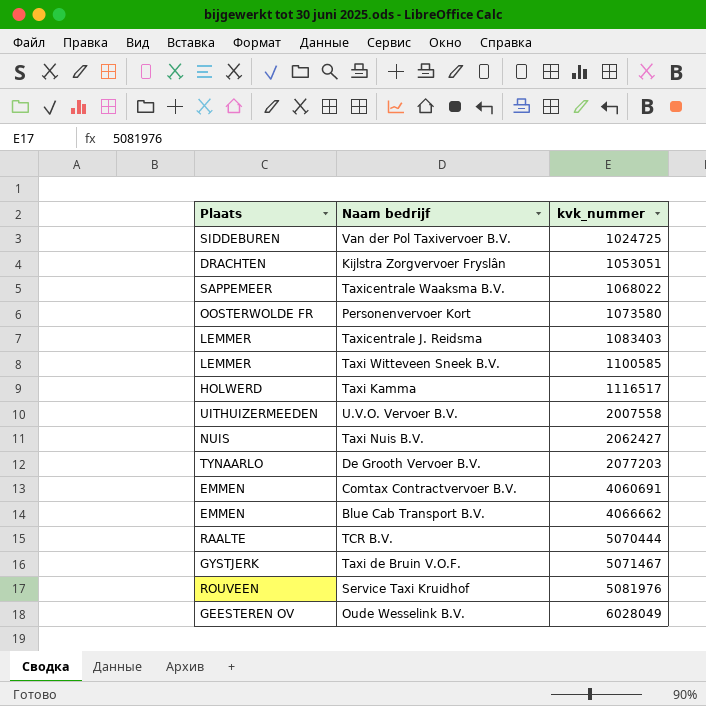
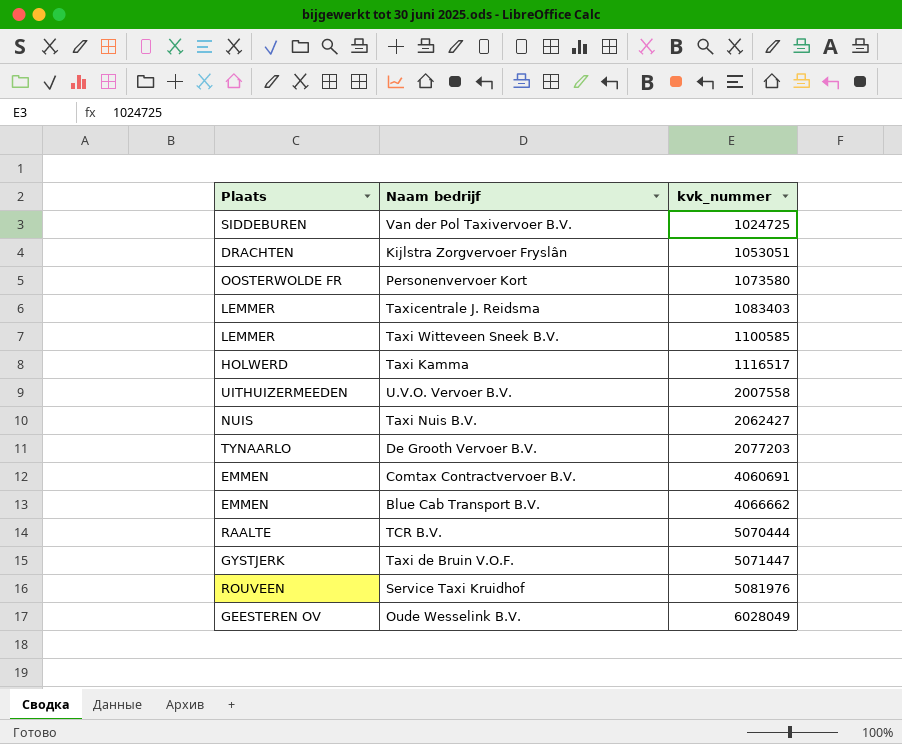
row Taxicentrale Waaksma B.V.: SAPPEMEER | 1068022 -> none
Taxi de Bruin V.O.F. | kvk_nummer: 5071467 -> 5071447

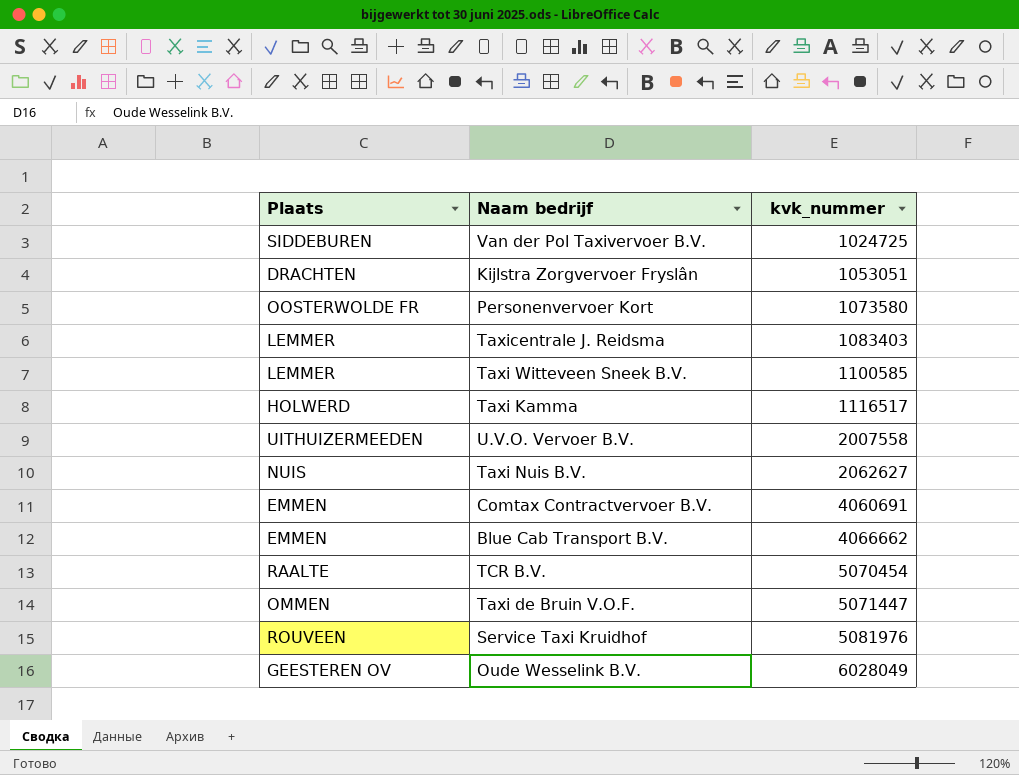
row De Grooth Vervoer B.V.: TYNAARLO | 2077203 -> none
Taxi Nuis B.V. | kvk_nummer: 2062427 -> 2062627
TCR B.V. | kvk_nummer: 5070444 -> 5070454
Taxi de Bruin V.O.F. | Plaats: GYSTJERK -> OMMEN

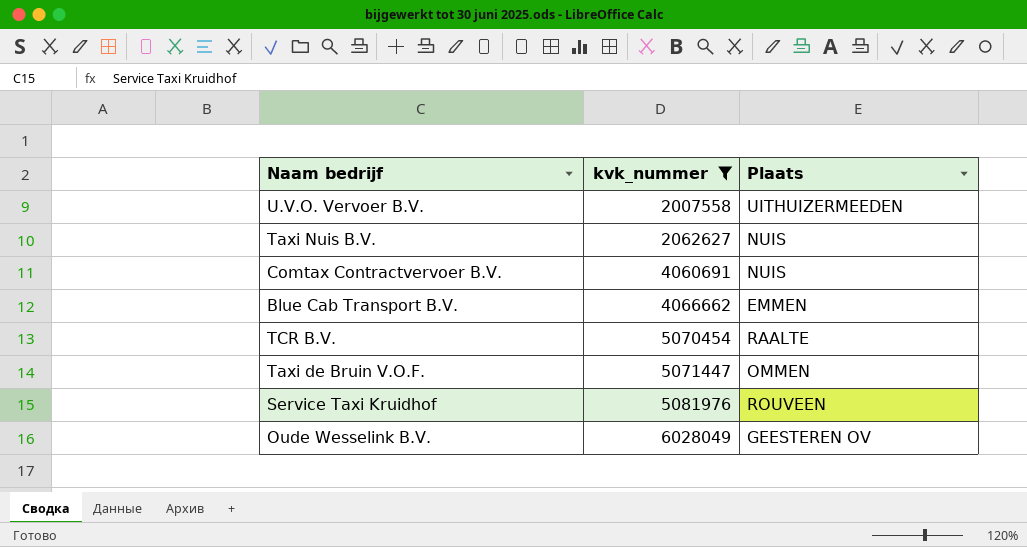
filter: none -> kvk_nummer >= 2007558
column Plaats | position: 1 -> 3
Comtax Contractvervoer B.V. | Plaats: EMMEN -> NUIS

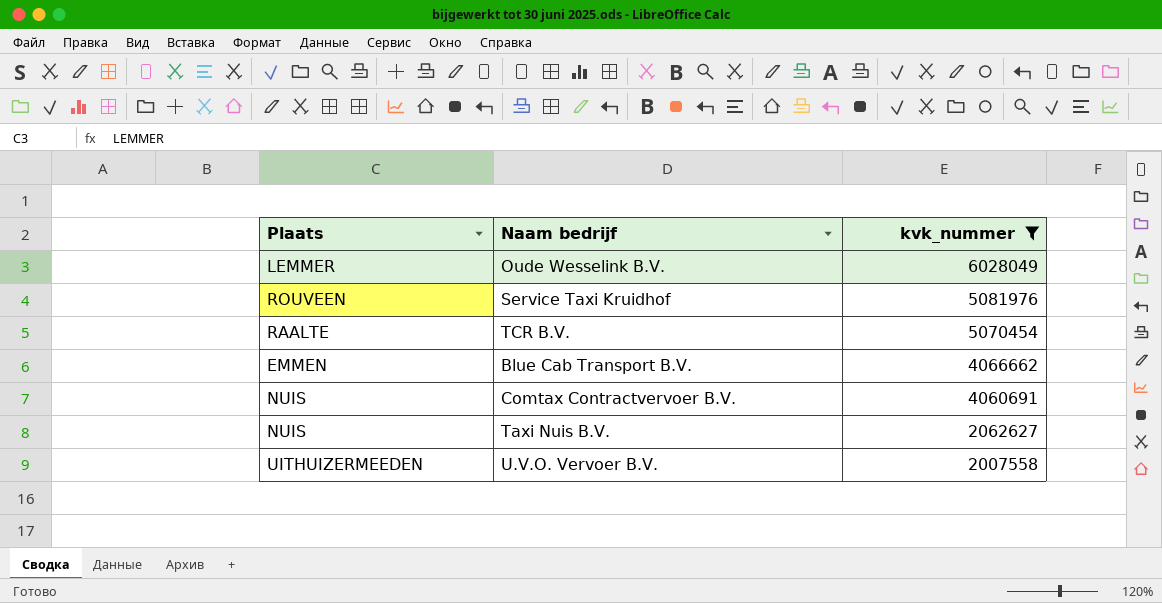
row order: kvk_nummer ascending -> kvk_nummer descending
column Plaats | position: 3 -> 1
row Taxi de Bruin V.O.F.: 5071447 | OMMEN -> none
Oude Wesselink B.V. | Plaats: GEESTEREN OV -> LEMMER

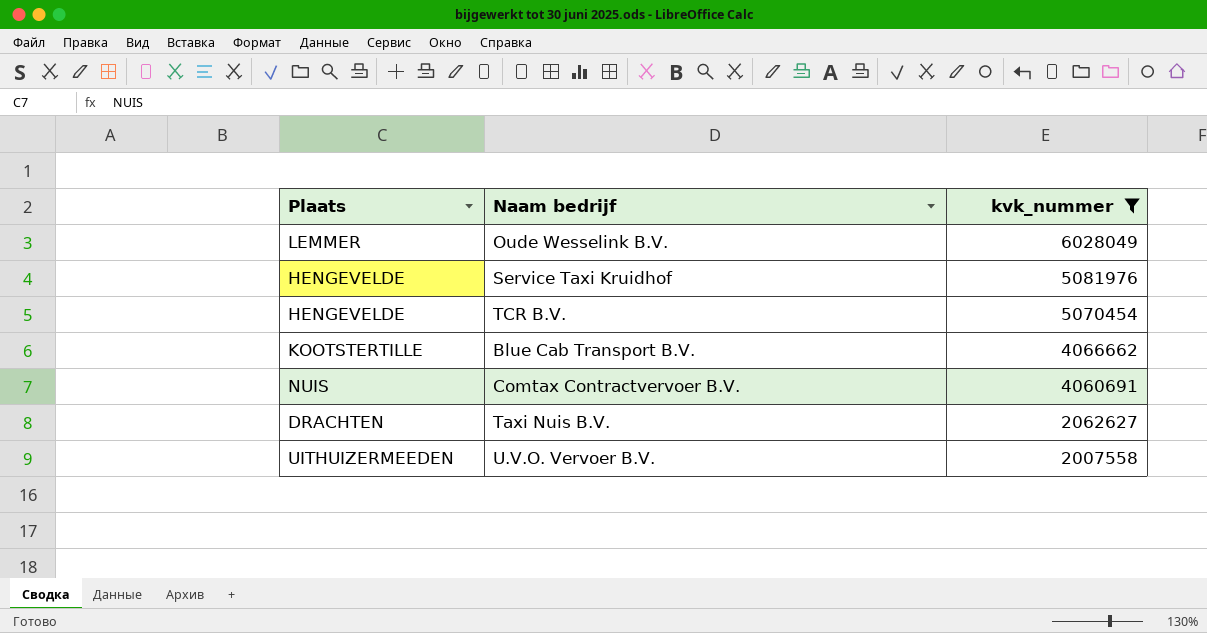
Service Taxi Kruidhof | Plaats: ROUVEEN -> HENGEVELDE
TCR B.V. | Plaats: RAALTE -> HENGEVELDE
Blue Cab Transport B.V. | Plaats: EMMEN -> KOOTSTERTILLE
Taxi Nuis B.V. | Plaats: NUIS -> DRACHTEN

